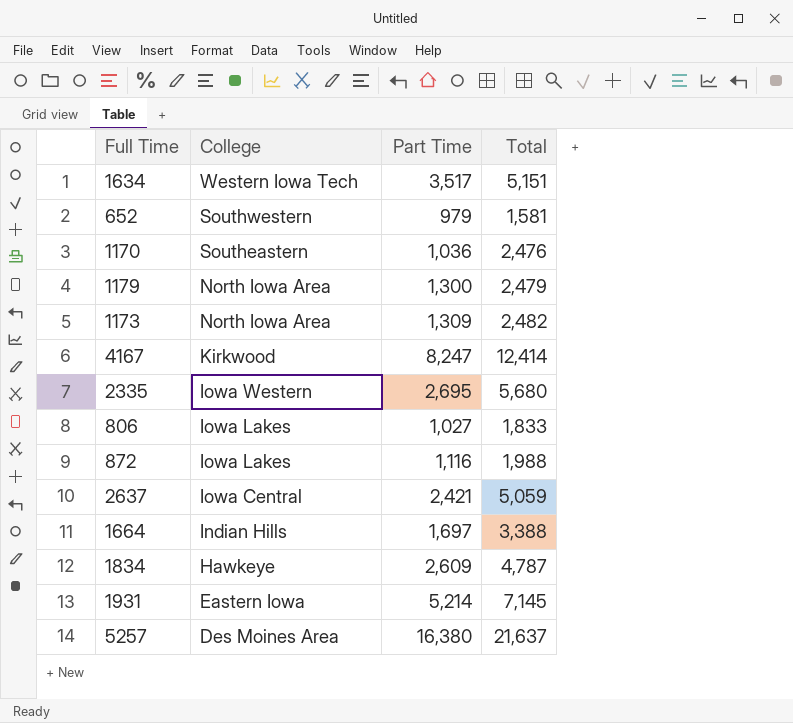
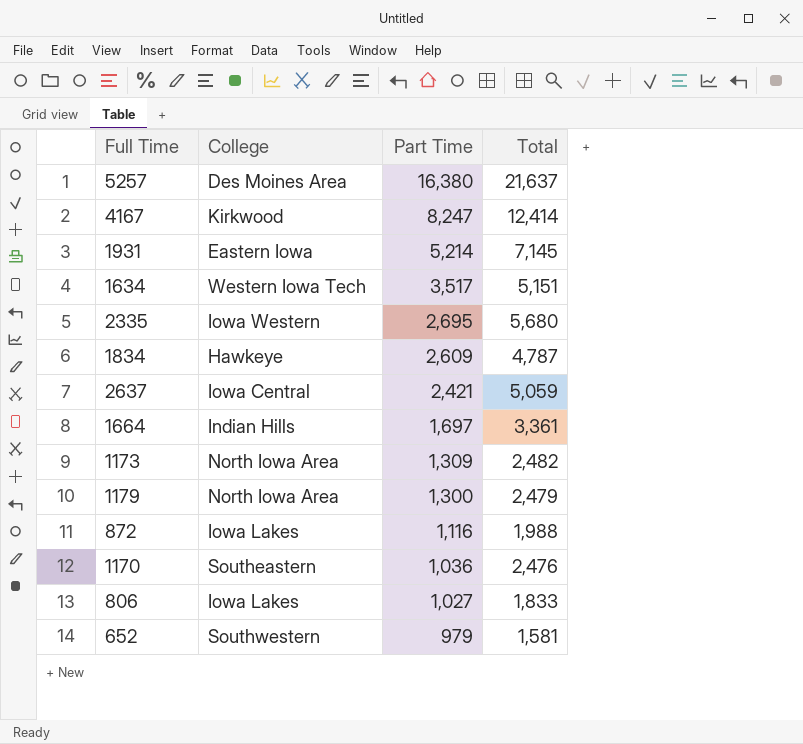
row order: College descending -> Part Time descending
1664 | Total: 3,388 -> 3,361

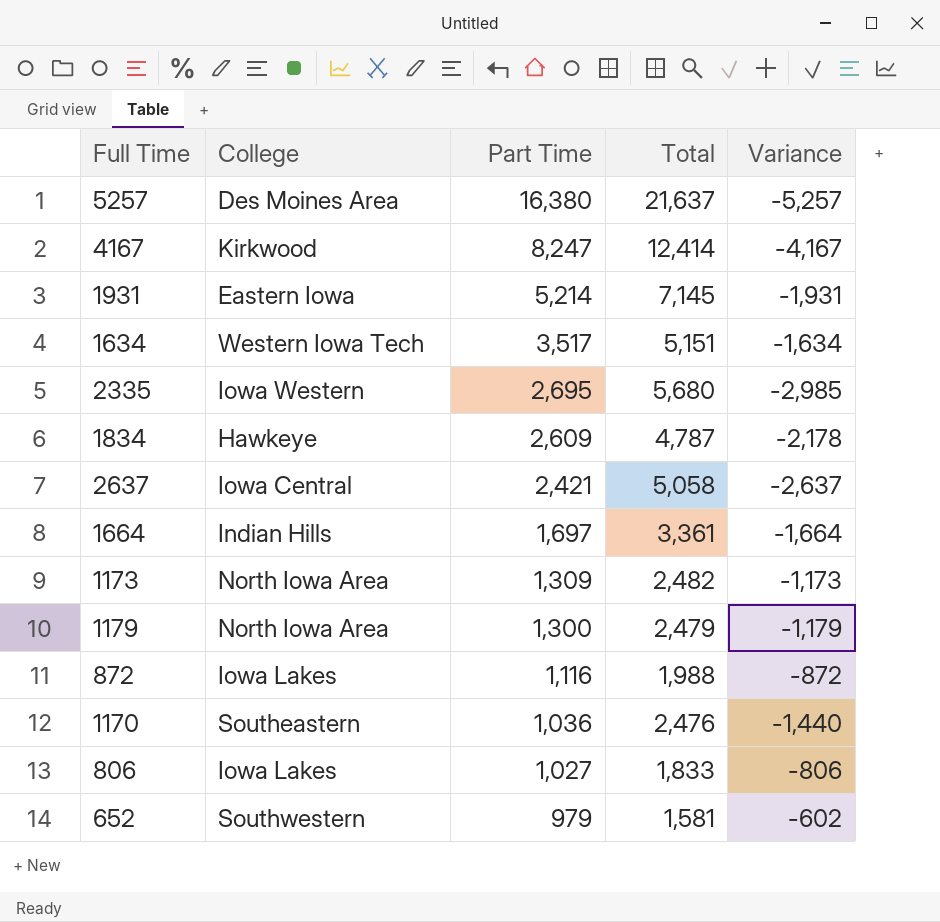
column Variance | formula: none -> [Part Time] - [Total]
2637 | Total: 5,059 -> 5,058

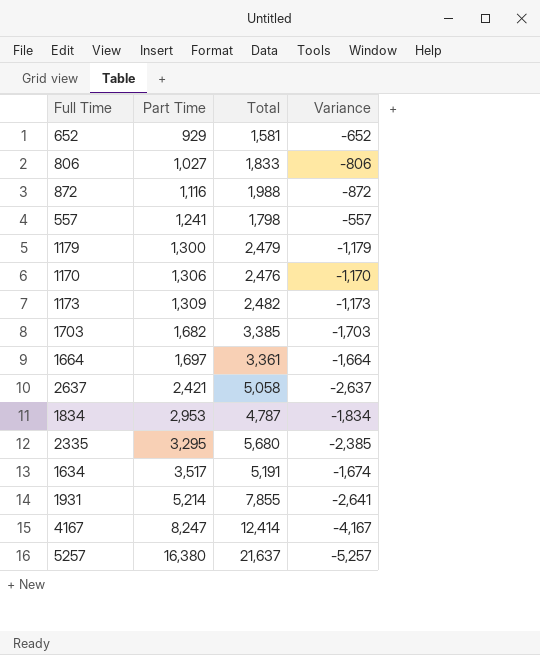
row order: Part Time descending -> Part Time ascending
column College | position: 2 -> none
652 | Part Time: 979 -> 929
652 | Variance: -602 -> -652
row 557: none -> 1,241 | 1,798 | -557
1170 | Part Time: 1,036 -> 1,306
1170 | Variance: -1,440 -> -1,170
row 1703: none -> 1,682 | 3,385 | -1,703
1834 | Part Time: 2,609 -> 2,953
1834 | Variance: -2,178 -> -1,834
2335 | Part Time: 2,695 -> 3,295
2335 | Variance: -2,985 -> -2,385
1634 | Total: 5,151 -> 5,191
1634 | Variance: -1,634 -> -1,674
1931 | Total: 7,145 -> 7,855
1931 | Variance: -1,931 -> -2,641

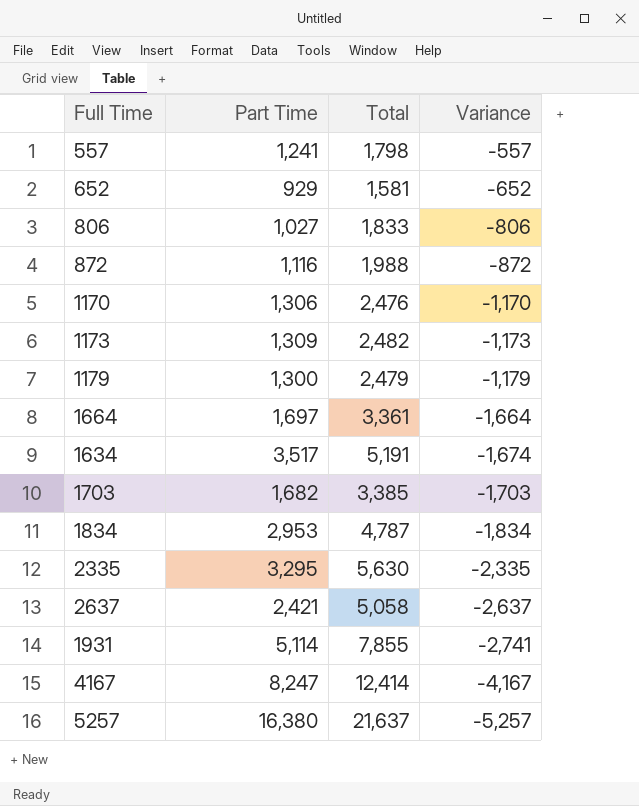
row order: Part Time ascending -> Variance descending
2335 | Total: 5,680 -> 5,630
2335 | Variance: -2,385 -> -2,335
1931 | Part Time: 5,214 -> 5,114
1931 | Variance: -2,641 -> -2,741

